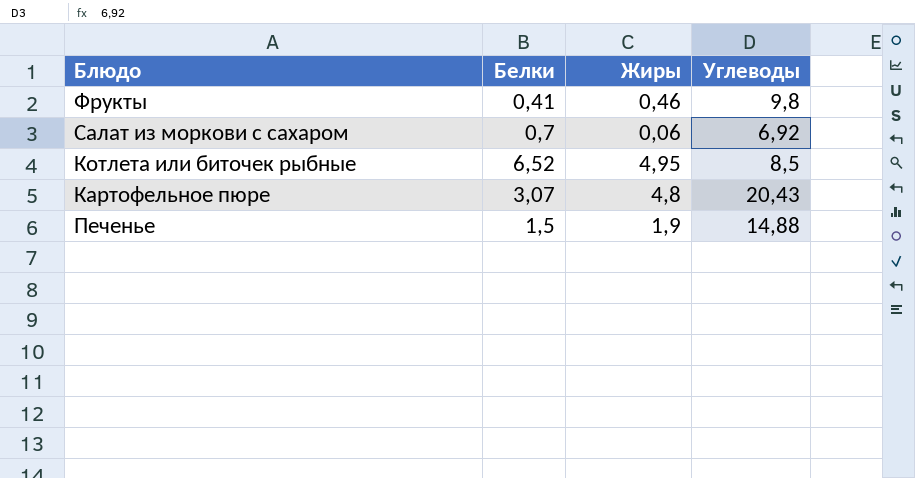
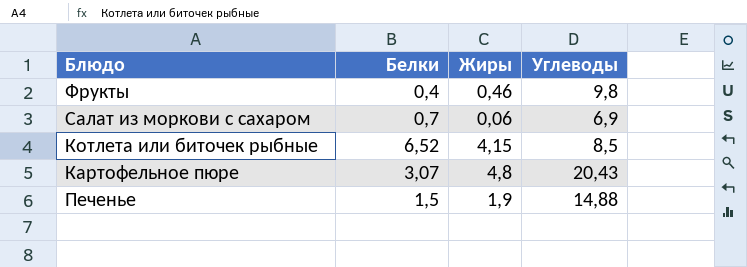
Фрукты | Белки: 0,41 -> 0,4
Салат из моркови с сахаром | Углеводы: 6,92 -> 6,9
Котлета или биточек рыбные | Жиры: 4,95 -> 4,15

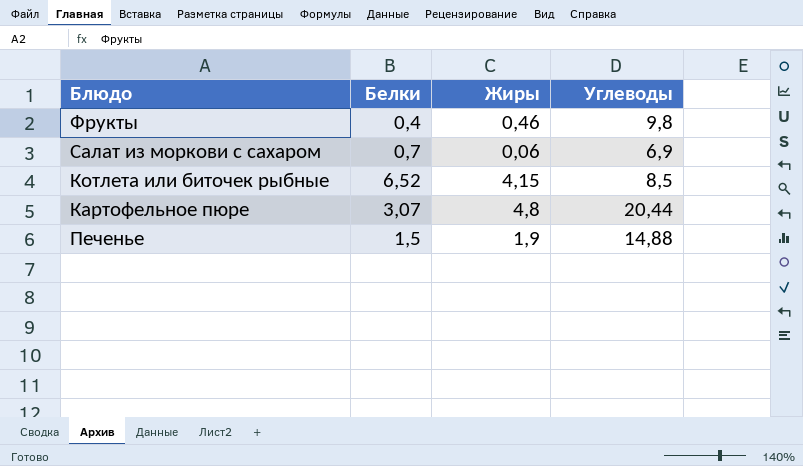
Картофельное пюре | Углеводы: 20,43 -> 20,44

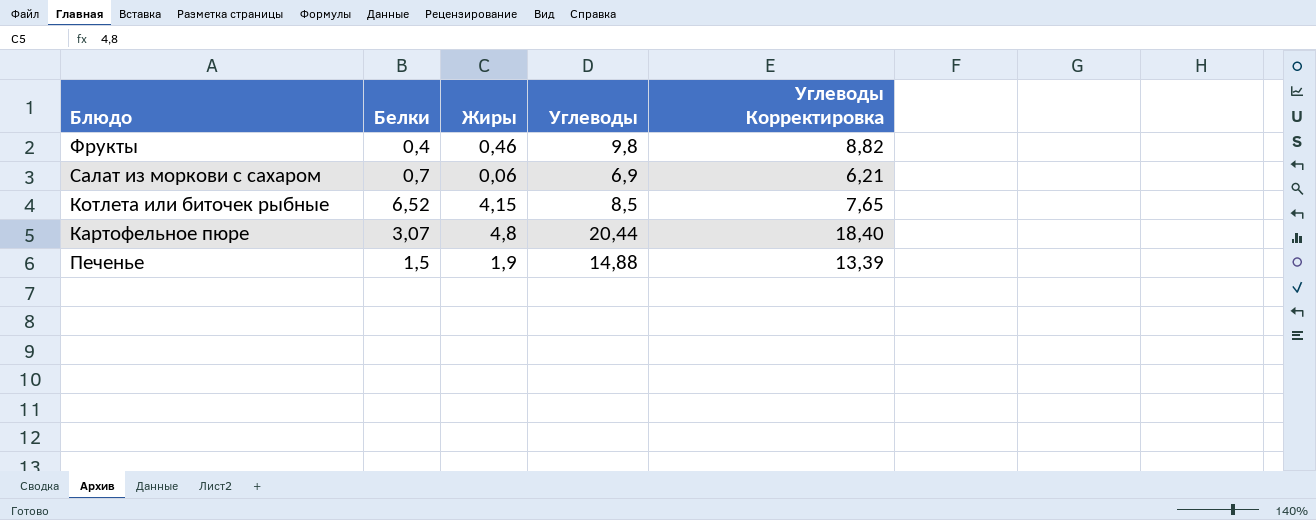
column Углеводы Корректировка | formula: none -> [Углеводы] * 0,9

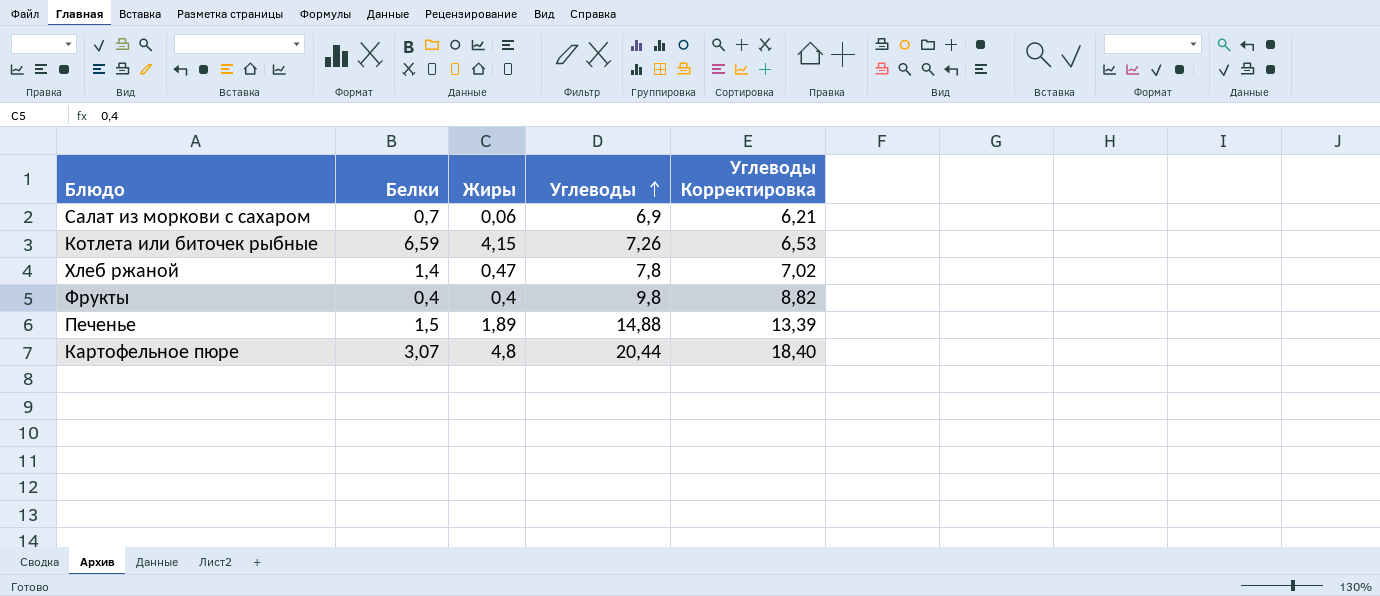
row order: none -> Углеводы ascending
Котлета или биточек рыбные | Белки: 6,52 -> 6,59
Котлета или биточек рыбные | Углеводы: 8,5 -> 7,26
Котлета или биточек рыбные | Углеводы Корректировка: 7,65 -> 6,53
row Хлеб ржаной: none -> 1,4 | 0,47 | 7,8 | 7,02
Фрукты | Жиры: 0,46 -> 0,4
Печенье | Жиры: 1,9 -> 1,89

